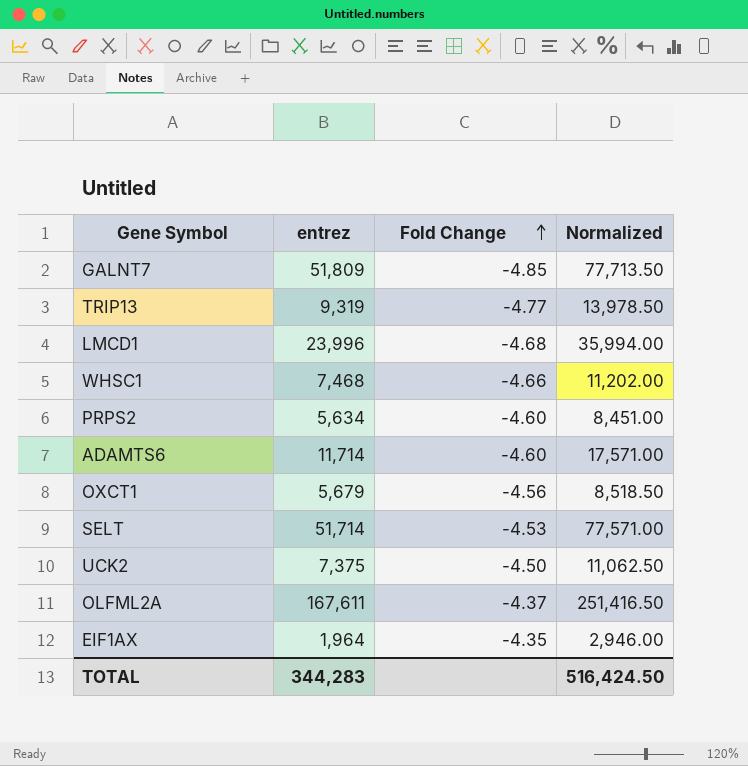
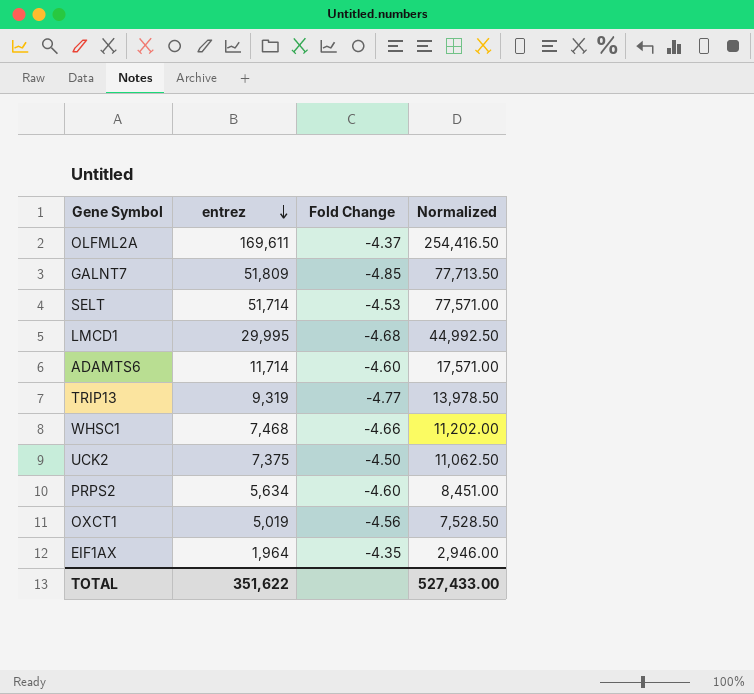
row order: Fold Change ascending -> entrez descending
OLFML2A | entrez: 167,611 -> 169,611
OLFML2A | Normalized: 251,416.50 -> 254,416.50
LMCD1 | entrez: 23,996 -> 29,995
LMCD1 | Normalized: 35,994.00 -> 44,992.50
OXCT1 | entrez: 5,679 -> 5,019
OXCT1 | Normalized: 8,518.50 -> 7,528.50
TOTAL | entrez: 344,283 -> 351,622
TOTAL | Normalized: 516,424.50 -> 527,433.00

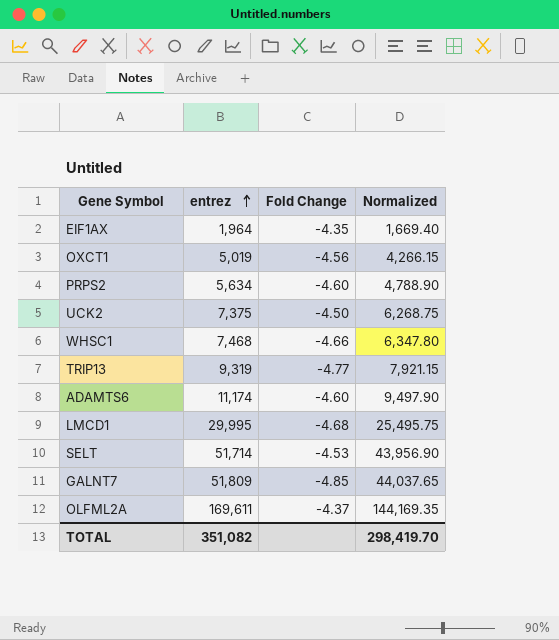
row order: entrez descending -> entrez ascending
column Normalized | formula: [entrez] * 1.5 -> [entrez] * 0.85
ADAMTS6 | entrez: 11,714 -> 11,174
TOTAL | entrez: 351,622 -> 351,082
TOTAL | Normalized: 527,433.00 -> 298,419.70

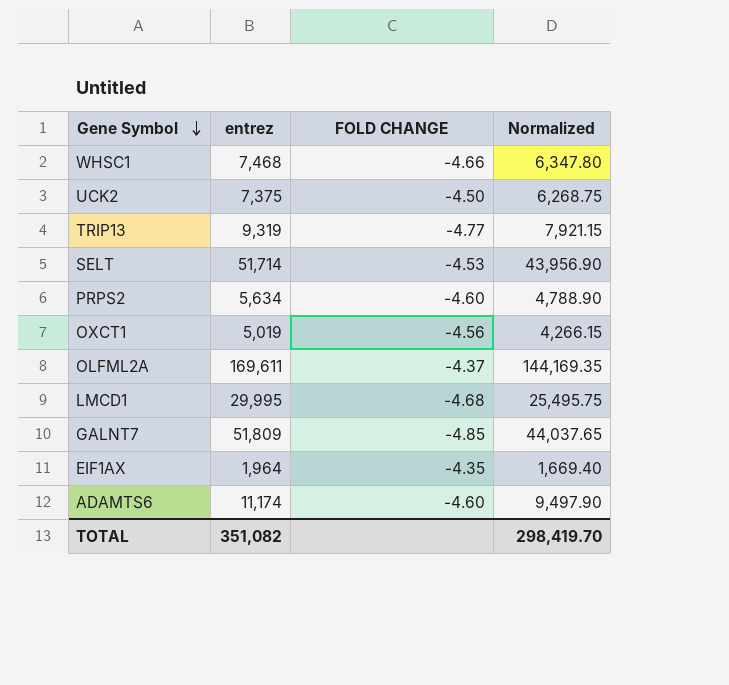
row order: entrez ascending -> Gene Symbol descending
column name: Fold Change -> FOLD CHANGE

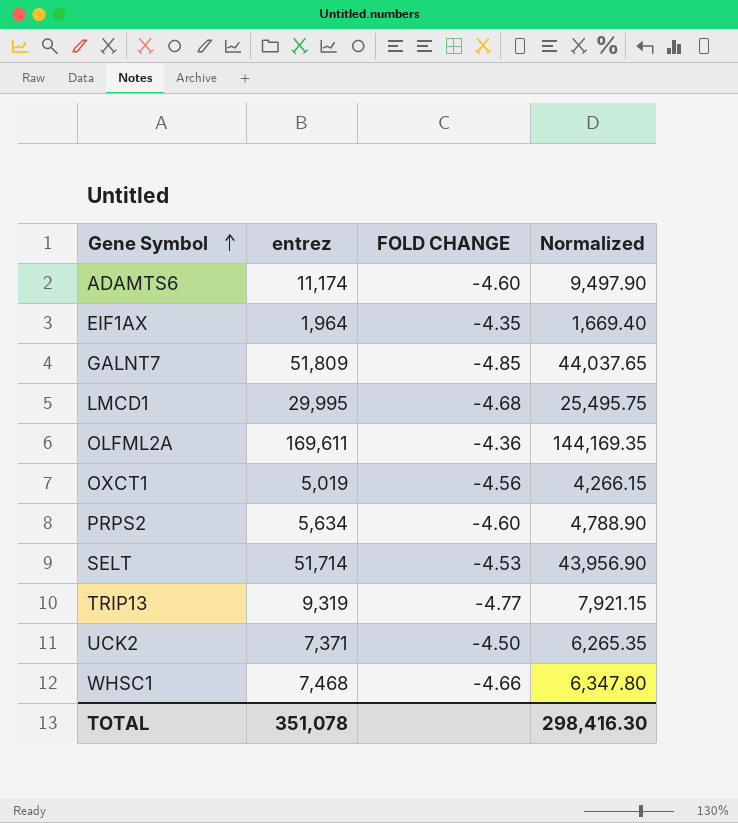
row order: Gene Symbol descending -> Gene Symbol ascending
OLFML2A | FOLD CHANGE: -4.37 -> -4.36
UCK2 | entrez: 7,375 -> 7,371
UCK2 | Normalized: 6,268.75 -> 6,265.35
TOTAL | entrez: 351,082 -> 351,078
TOTAL | Normalized: 298,419.70 -> 298,416.30

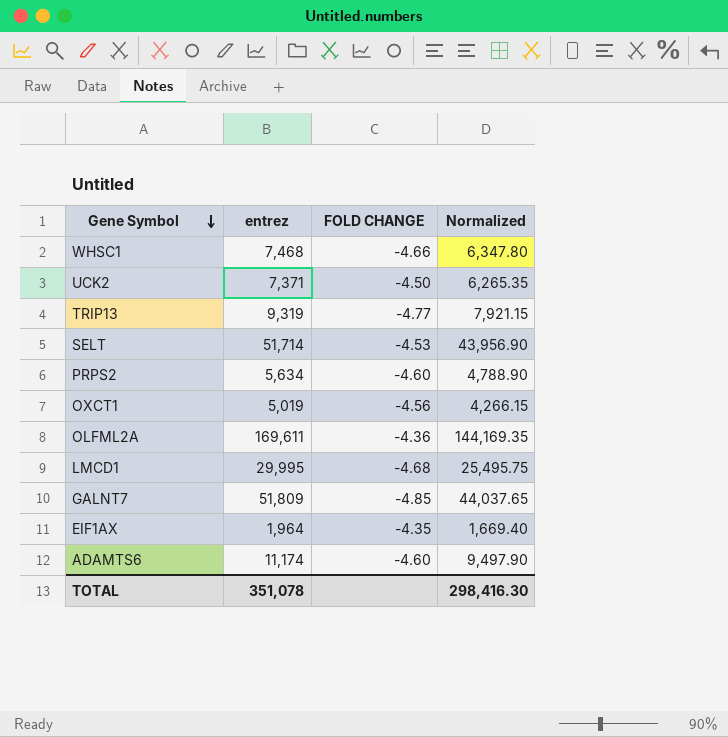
row order: Gene Symbol ascending -> Gene Symbol descending

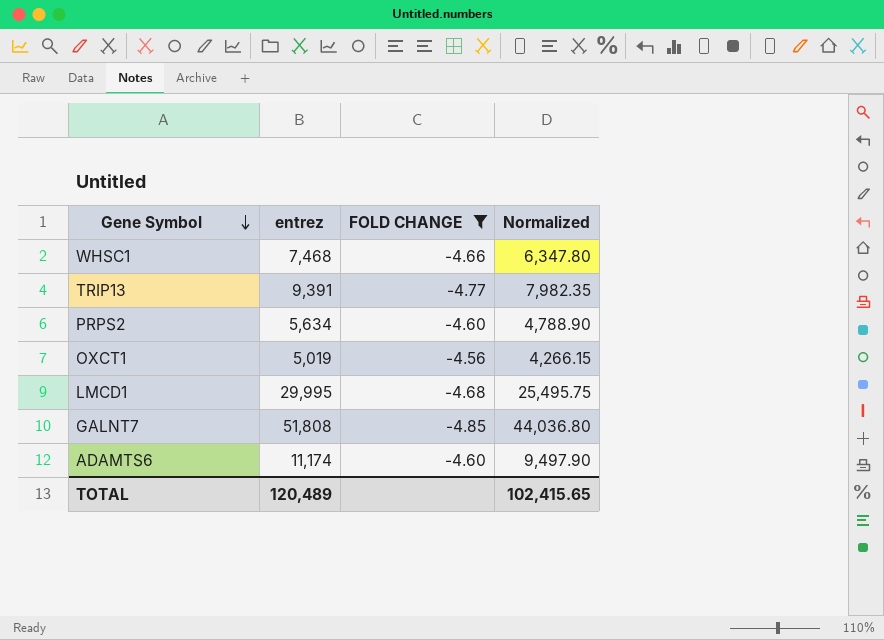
filter: none -> FOLD CHANGE <= -4.56
TRIP13 | entrez: 9,319 -> 9,391
TRIP13 | Normalized: 7,921.15 -> 7,982.35
GALNT7 | entrez: 51,809 -> 51,808
GALNT7 | Normalized: 44,037.65 -> 44,036.80
TOTAL | entrez: 351,078 -> 120,489
TOTAL | Normalized: 298,416.30 -> 102,415.65

